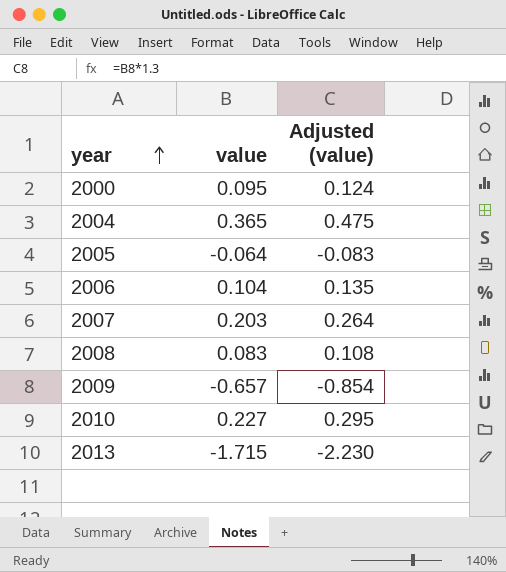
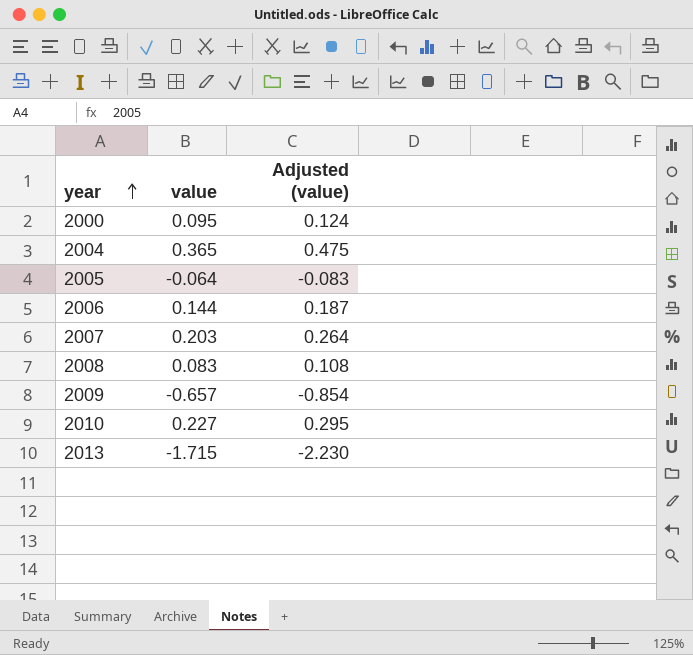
2006 | value: 0.104 -> 0.144
2006 | Adjusted (value): 0.135 -> 0.187

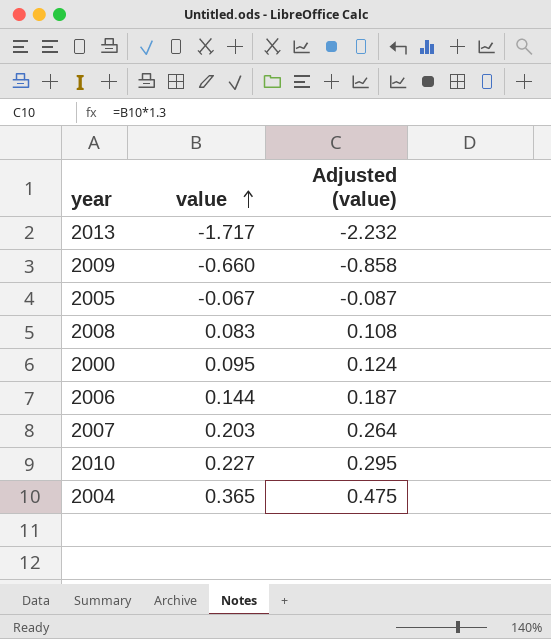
row order: year ascending -> value ascending
2013 | value: -1.715 -> -1.717
2013 | Adjusted (value): -2.230 -> -2.232
2009 | value: -0.657 -> -0.660
2009 | Adjusted (value): -0.854 -> -0.858
2005 | value: -0.064 -> -0.067
2005 | Adjusted (value): -0.083 -> -0.087

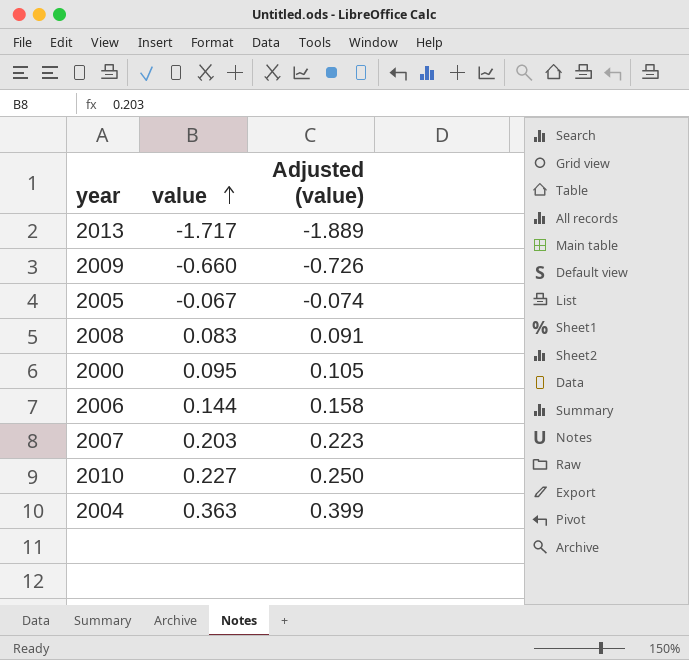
column Adjusted (value) | formula: [value] * 1.3 -> [value] * 1.1
2004 | value: 0.365 -> 0.363

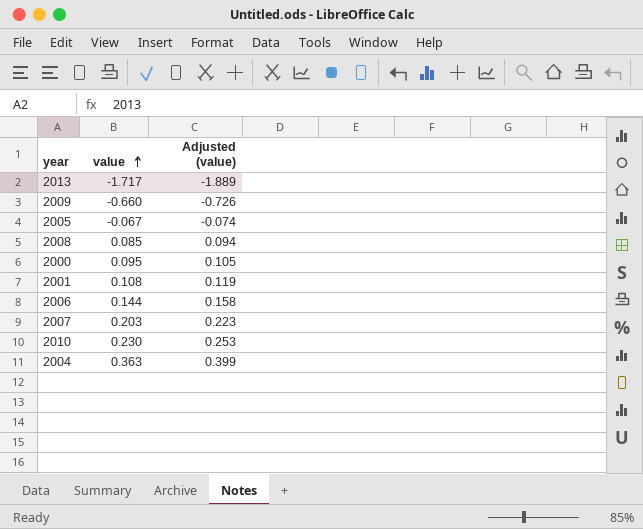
2008 | value: 0.083 -> 0.085
2008 | Adjusted (value): 0.091 -> 0.094
row 2001: none -> 0.108 | 0.119
2010 | value: 0.227 -> 0.230
2010 | Adjusted (value): 0.250 -> 0.253

